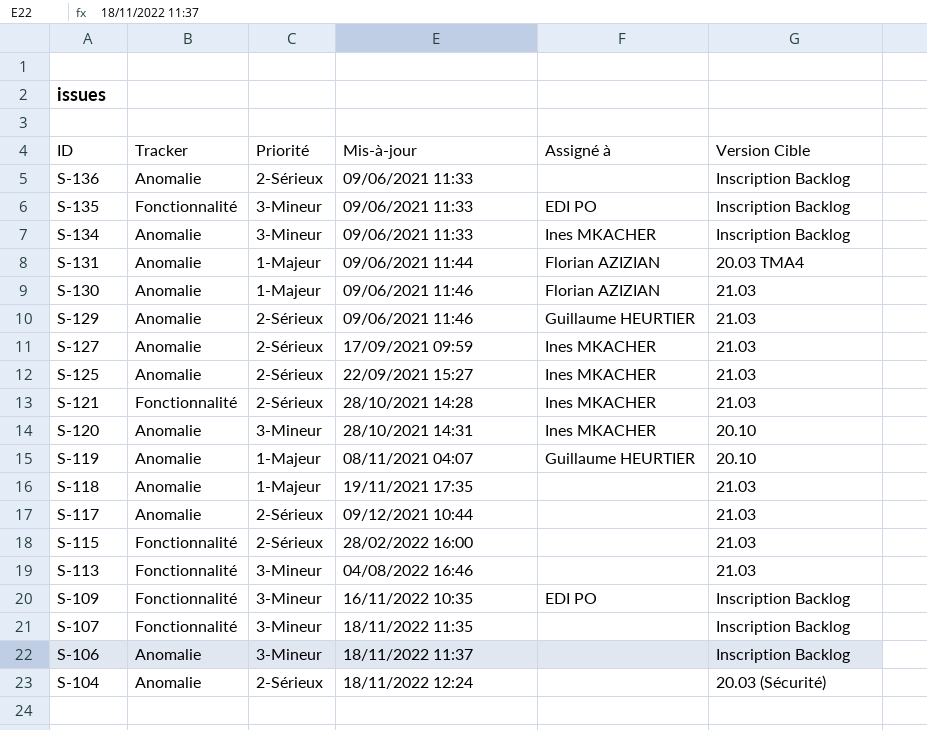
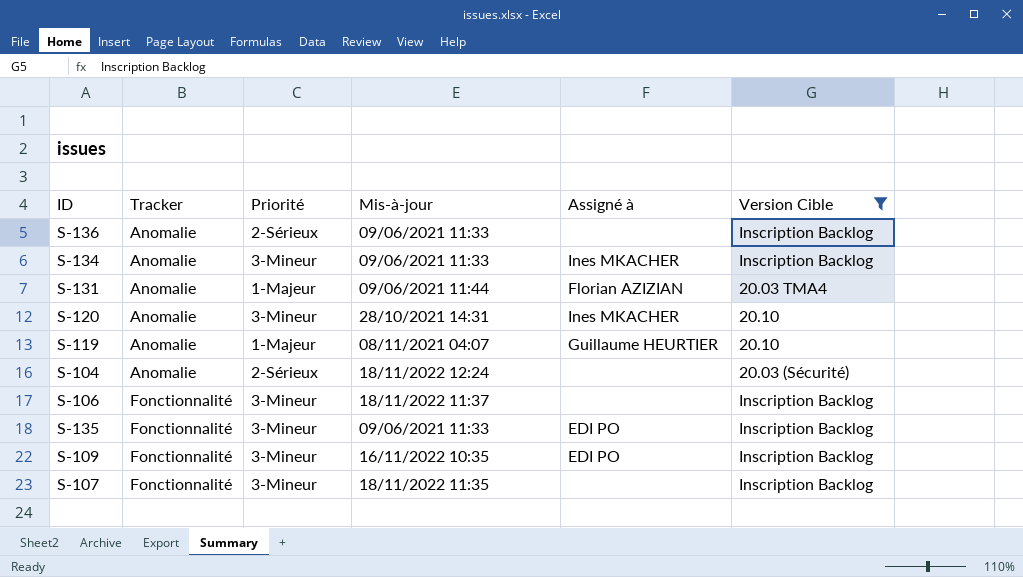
filter: none -> Version Cible != 21.03
row order: ID descending -> Tracker ascending
S-106 | Tracker: Anomalie -> Fonctionnalité

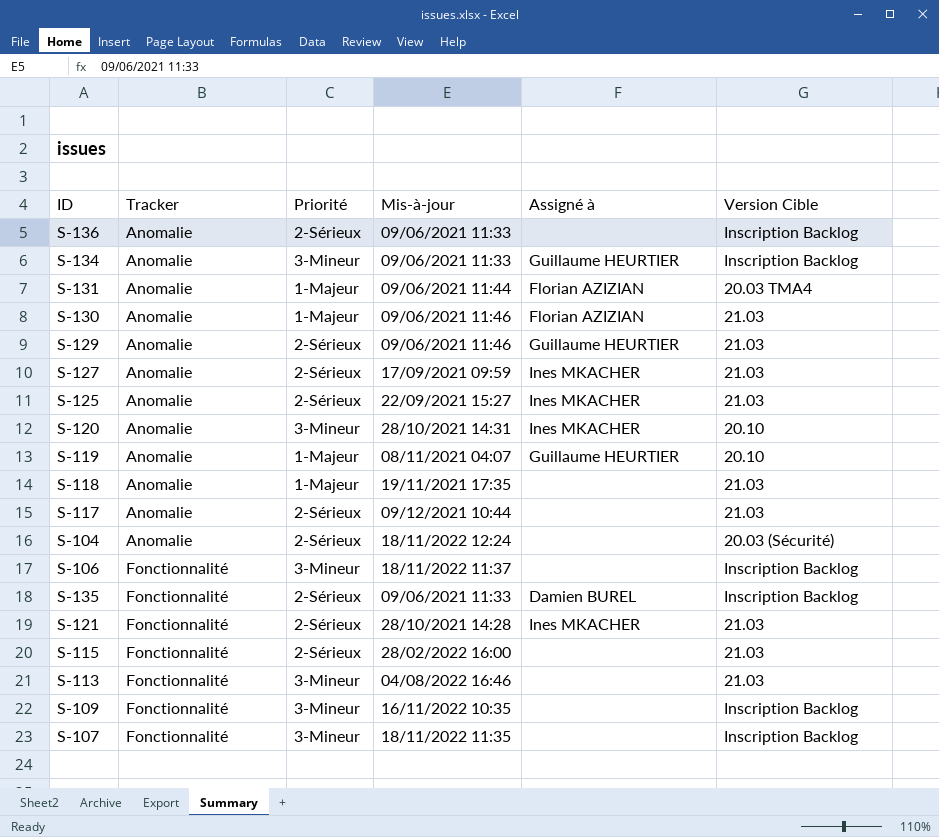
filter: Version Cible != 21.03 -> none
S-134 | Assigné à: Ines MKACHER -> Guillaume HEURTIER
S-135 | Priorité: 3-Mineur -> 2-Sérieux
S-135 | Assigné à: EDI PO -> Damien BUREL
S-109 | Assigné à: EDI PO -> none

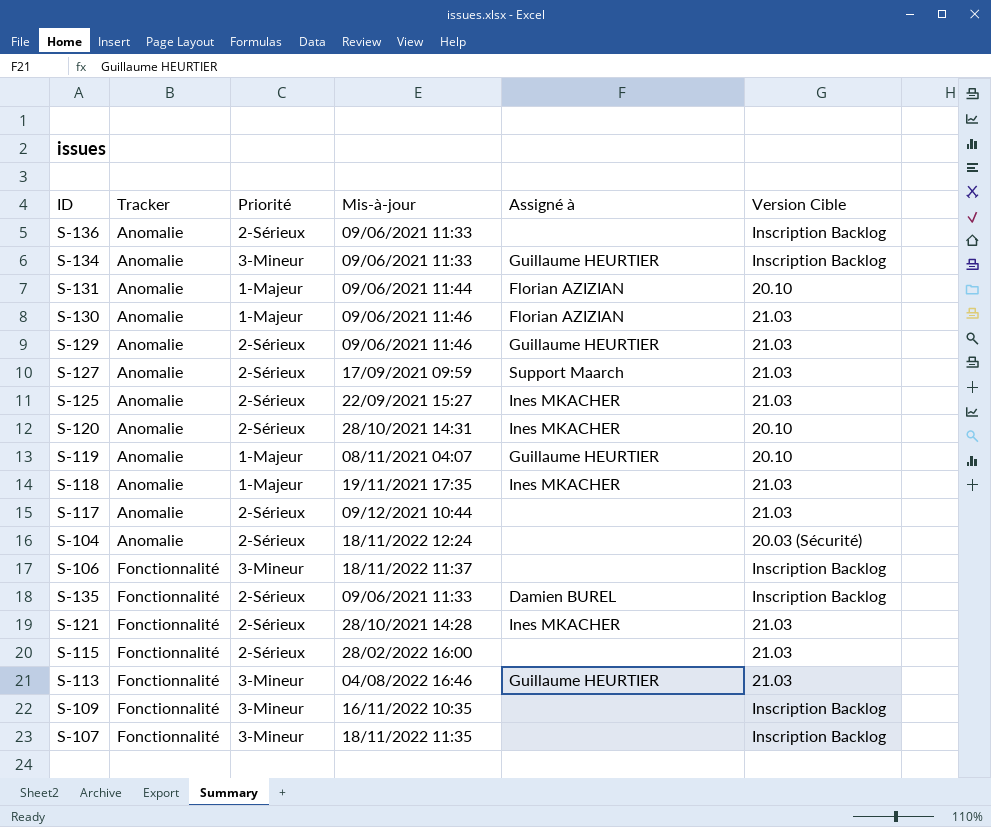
S-131 | Version Cible: 20.03 TMA4 -> 20.10
S-127 | Assigné à: Ines MKACHER -> Support Maarch
S-120 | Priorité: 3-Mineur -> 2-Sérieux
S-118 | Assigné à: none -> Ines MKACHER
S-113 | Assigné à: none -> Guillaume HEURTIER

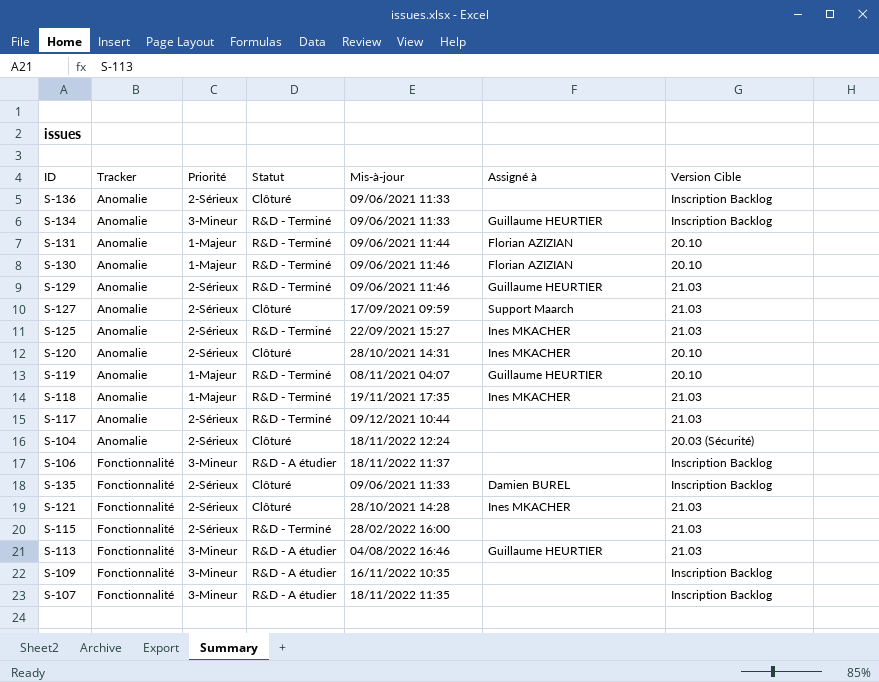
column Statut | position: none -> 4
S-130 | Version Cible: 21.03 -> 20.10

